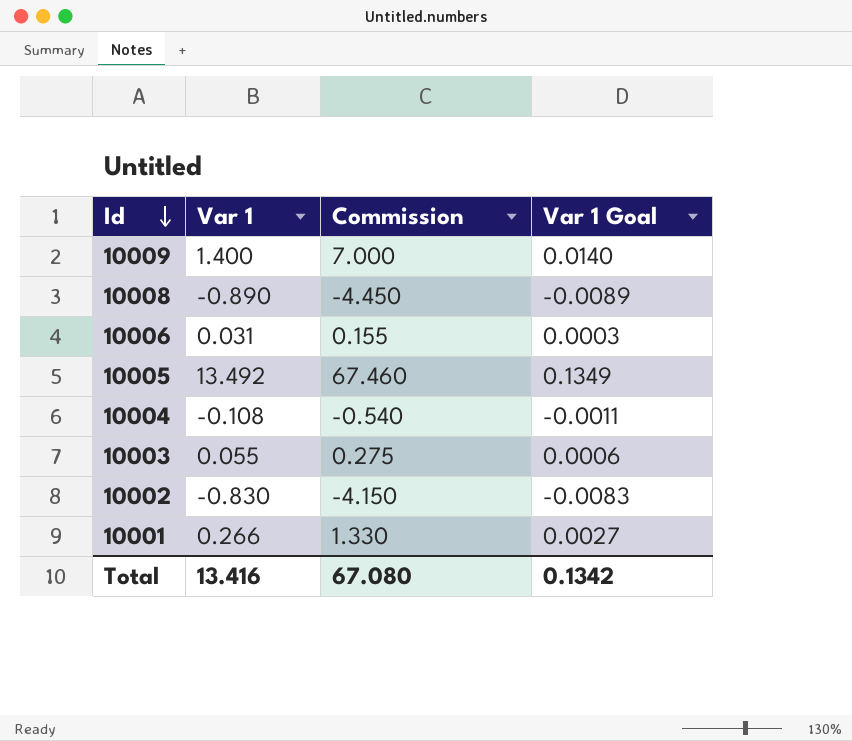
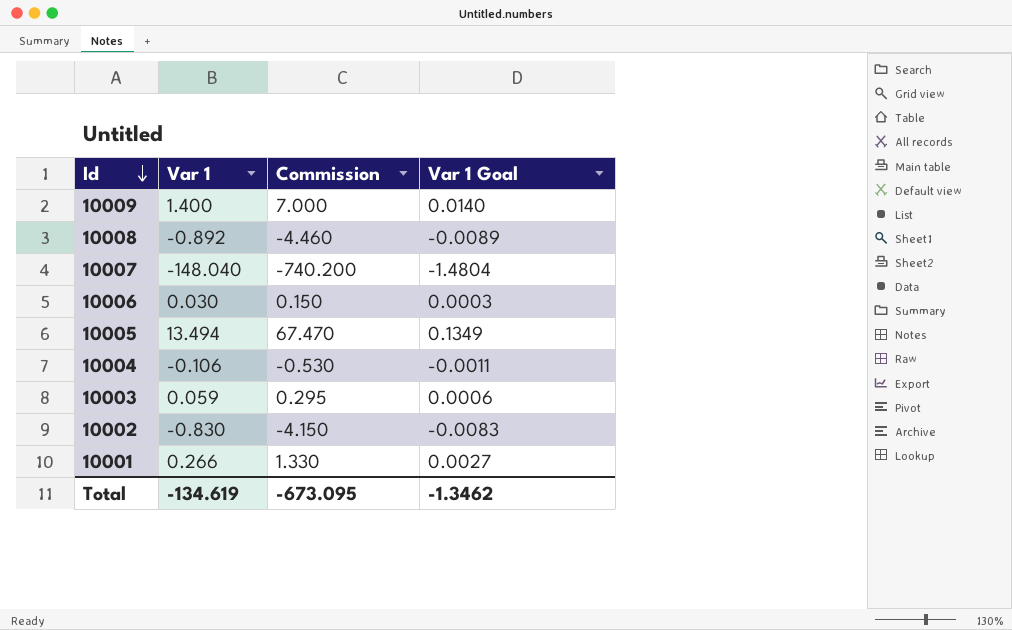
10008 | Var 1: -0.890 -> -0.892
10008 | Commission: -4.450 -> -4.460
row 10007: none -> -148.040 | -740.200 | -1.4804
10006 | Var 1: 0.031 -> 0.030
10006 | Commission: 0.155 -> 0.150
10005 | Var 1: 13.492 -> 13.494
10005 | Commission: 67.460 -> 67.470
10004 | Var 1: -0.108 -> -0.106
10004 | Commission: -0.540 -> -0.530
10003 | Var 1: 0.055 -> 0.059
10003 | Commission: 0.275 -> 0.295
Total | Var 1: 13.416 -> -134.619
Total | Commission: 67.080 -> -673.095
Total | Var 1 Goal: 0.1342 -> -1.3462

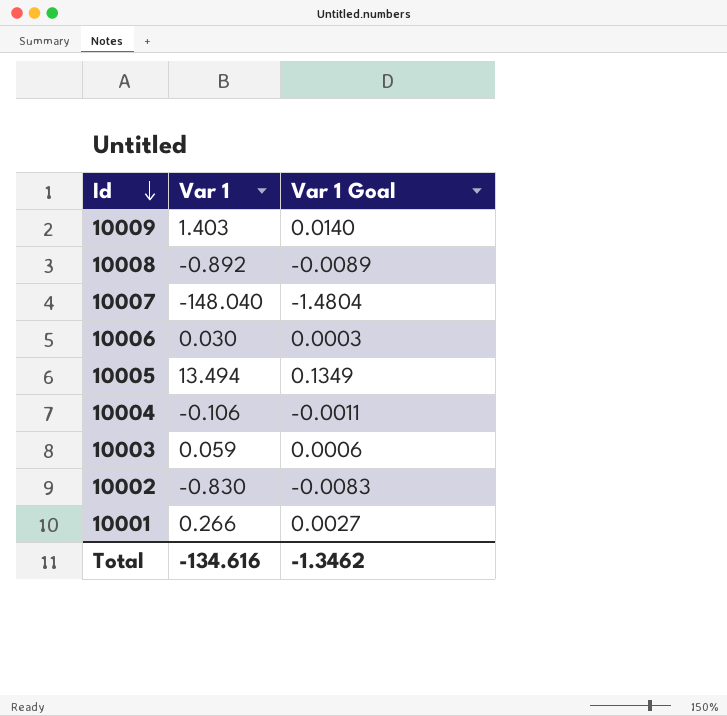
column Commission | formula: [Var 1] * 5 -> none
10009 | Var 1: 1.400 -> 1.403
Total | Var 1: -134.619 -> -134.616

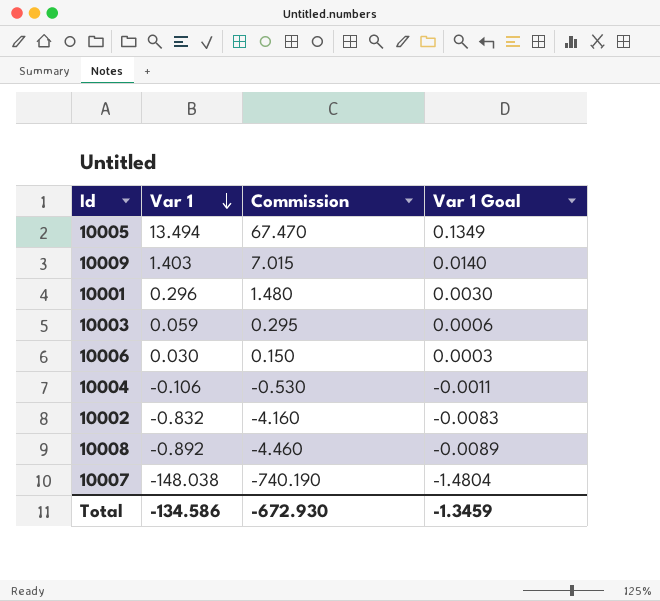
row order: Id descending -> Var 1 descending
column Commission | formula: none -> [Var 1] * 5
10001 | Var 1: 0.266 -> 0.296
10001 | Var 1 Goal: 0.0027 -> 0.0030
10002 | Var 1: -0.830 -> -0.832
10007 | Var 1: -148.040 -> -148.038
Total | Var 1: -134.616 -> -134.586
Total | Var 1 Goal: -1.3462 -> -1.3459

